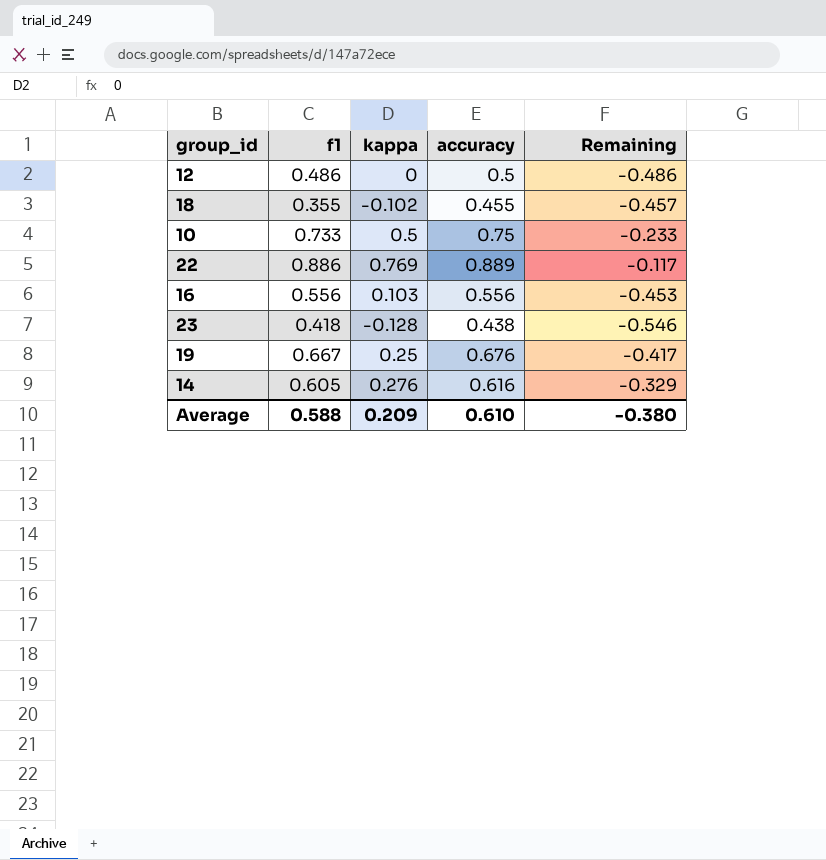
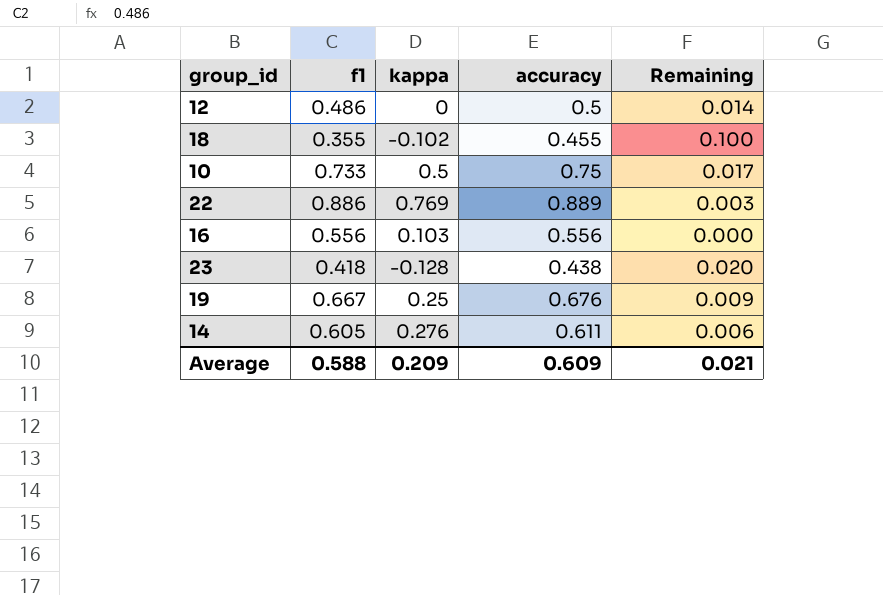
column Remaining | formula: [kappa] - [f1] -> [accuracy] - [f1]
14 | accuracy: 0.616 -> 0.611
Average | accuracy: 0.610 -> 0.609
Average | Remaining: -0.380 -> 0.021

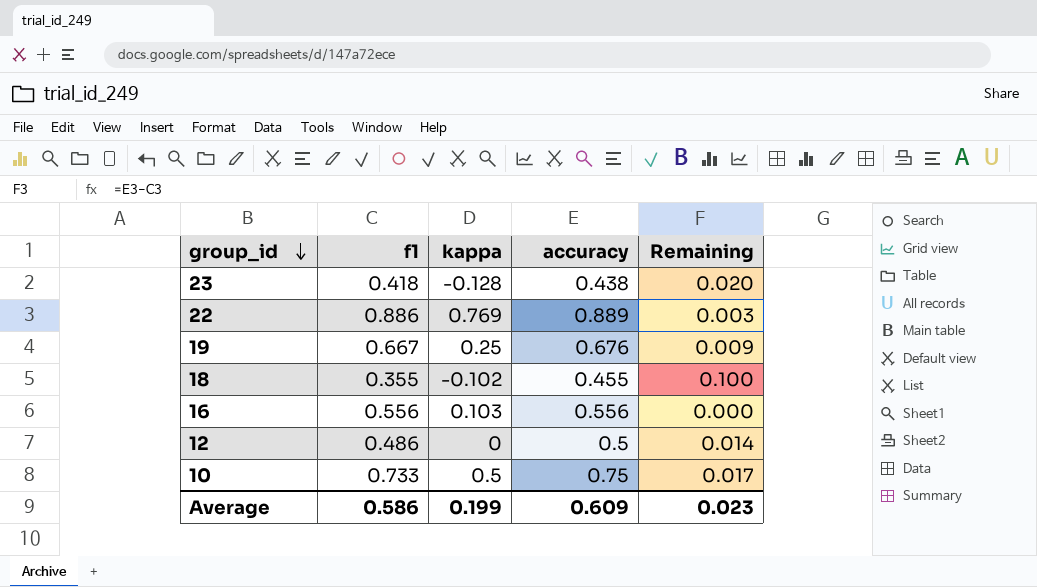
row order: none -> group_id descending
row 14: 0.605 | 0.276 | 0.611 | 0.006 -> none
Average | f1: 0.588 -> 0.586
Average | kappa: 0.209 -> 0.199
Average | Remaining: 0.021 -> 0.023

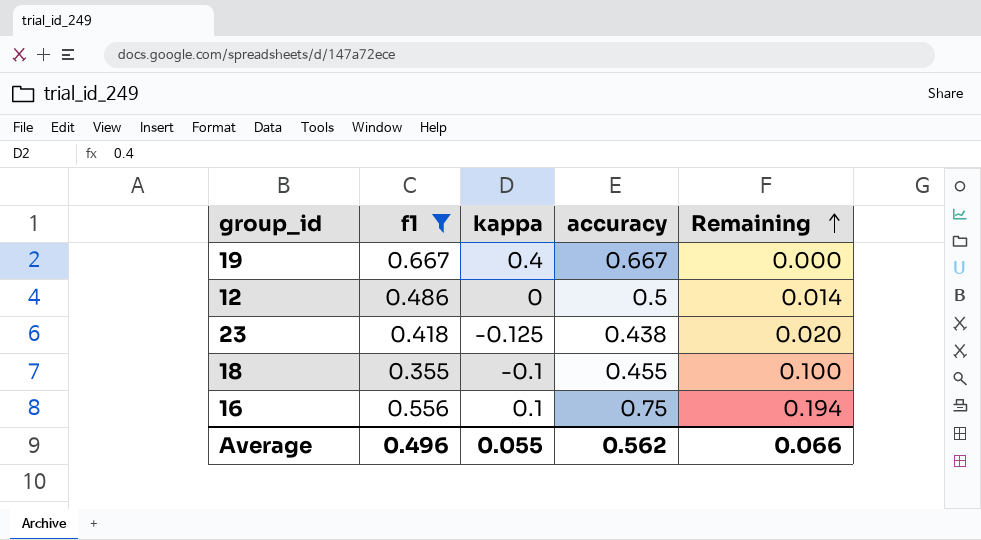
filter: none -> f1 <= 0.667
row order: group_id descending -> Remaining ascending
19 | kappa: 0.25 -> 0.4
19 | accuracy: 0.676 -> 0.667
19 | Remaining: 0.009 -> 0.000
23 | kappa: -0.128 -> -0.125
18 | kappa: -0.102 -> -0.1
16 | kappa: 0.103 -> 0.1
16 | accuracy: 0.556 -> 0.75
16 | Remaining: 0.000 -> 0.194
Average | f1: 0.586 -> 0.496
Average | kappa: 0.199 -> 0.055
Average | accuracy: 0.609 -> 0.562
Average | Remaining: 0.023 -> 0.066

